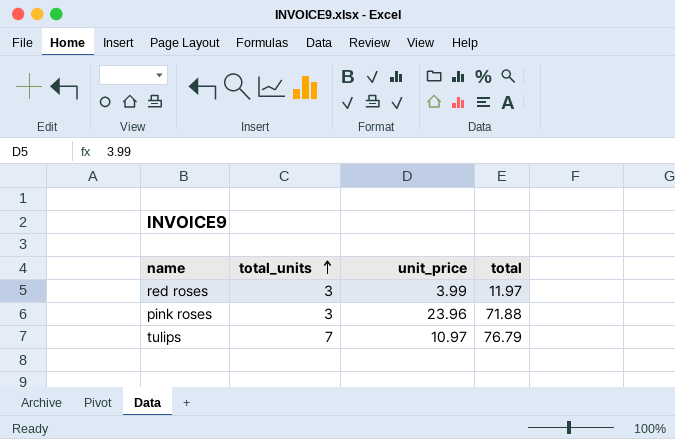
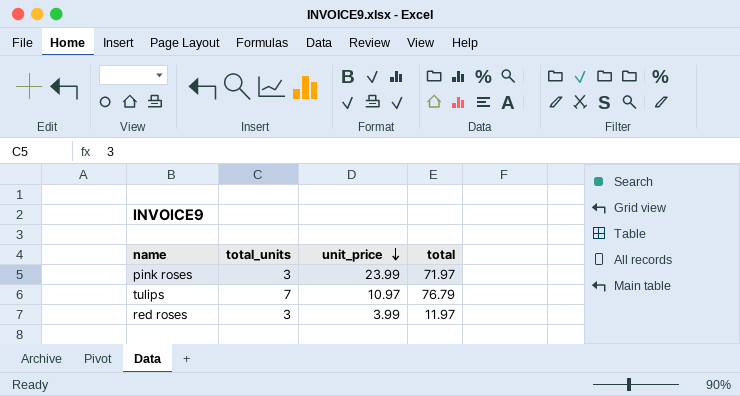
row order: total_units ascending -> unit_price descending
pink roses | unit_price: 23.96 -> 23.99
pink roses | total: 71.88 -> 71.97

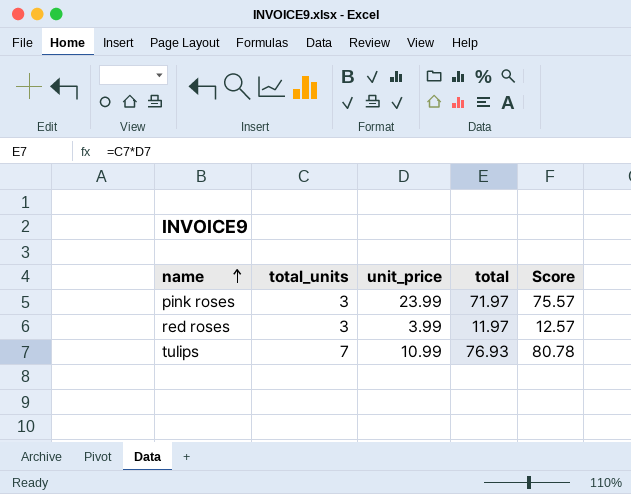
row order: unit_price descending -> name ascending
column Score | formula: none -> [total] * 1.05
tulips | unit_price: 10.97 -> 10.99
tulips | total: 76.79 -> 76.93

